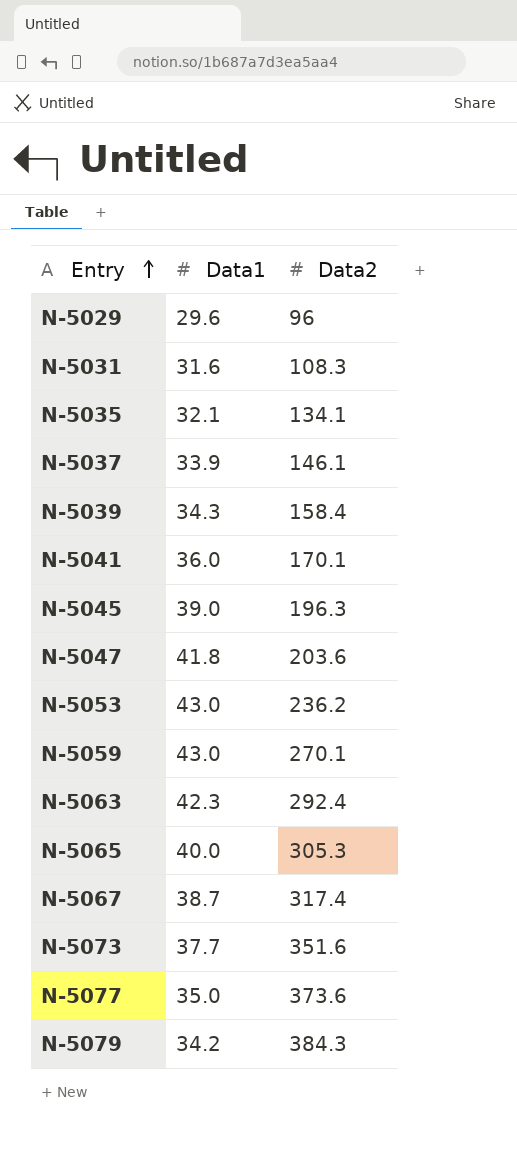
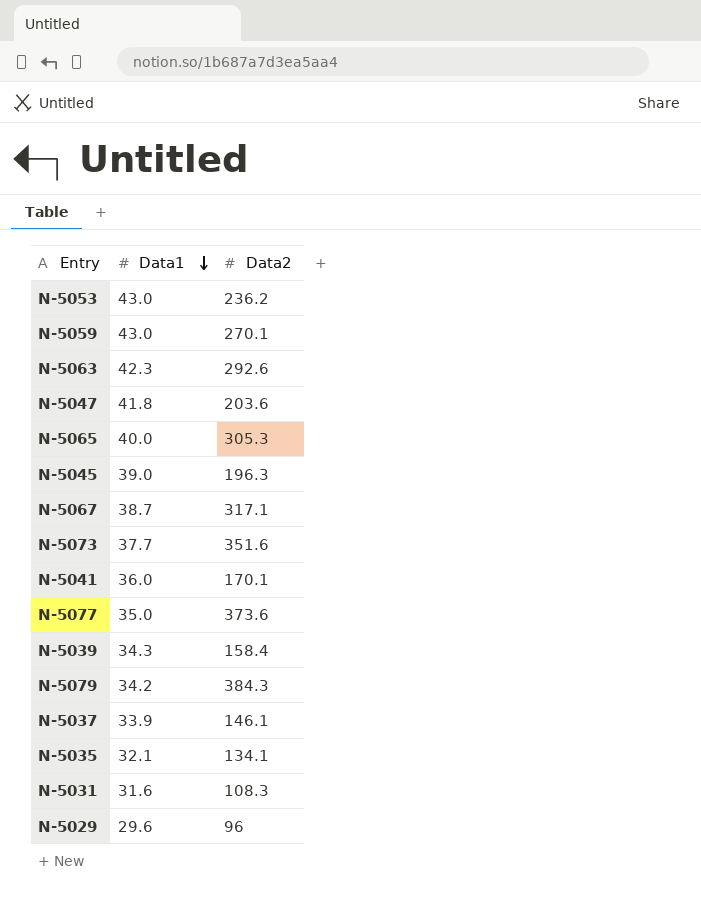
row order: Entry ascending -> Data1 descending
N-5063 | Data2: 292.4 -> 292.6
N-5067 | Data2: 317.4 -> 317.1

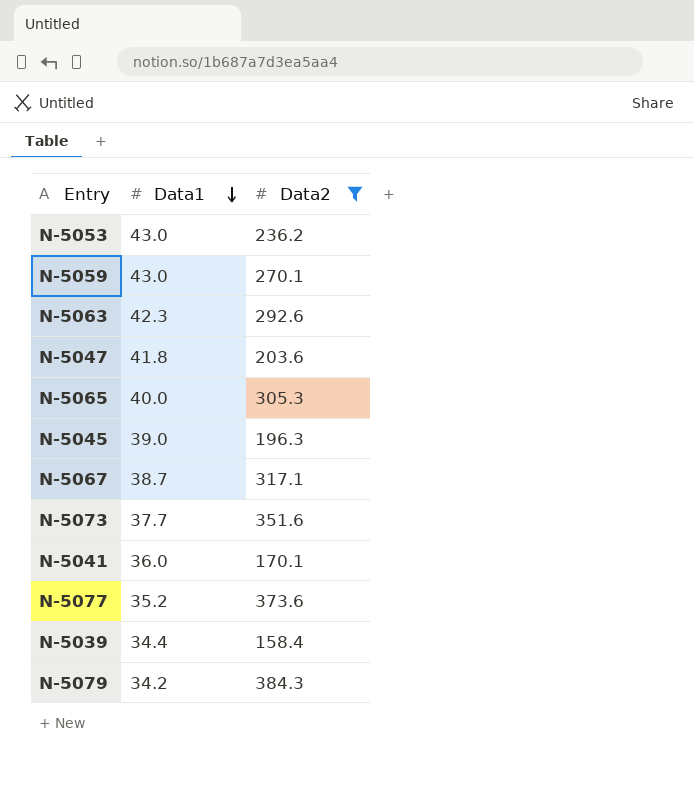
filter: none -> Data2 >= 158.4
N-5077 | Data1: 35.0 -> 35.2
N-5039 | Data1: 34.3 -> 34.4

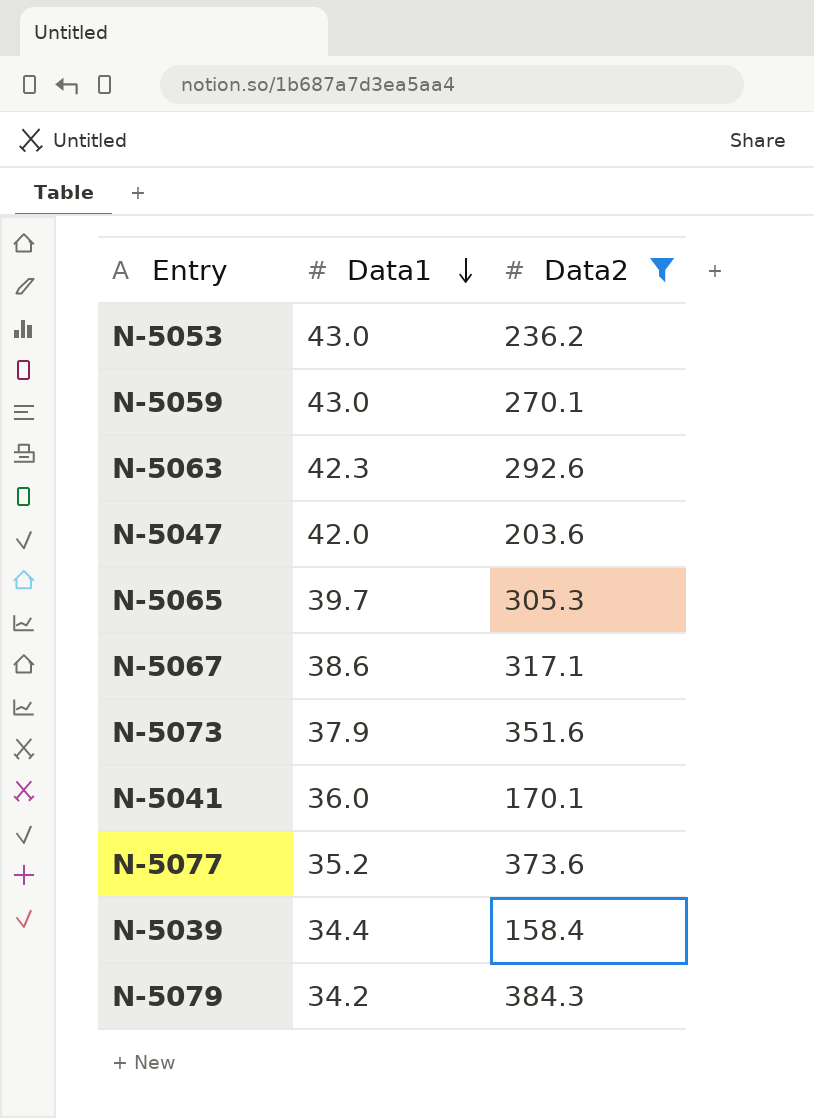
row N-5045: 39.0 | 196.3 -> none
N-5047 | Data1: 41.8 -> 42.0
N-5065 | Data1: 40.0 -> 39.7
N-5067 | Data1: 38.7 -> 38.6
N-5073 | Data1: 37.7 -> 37.9

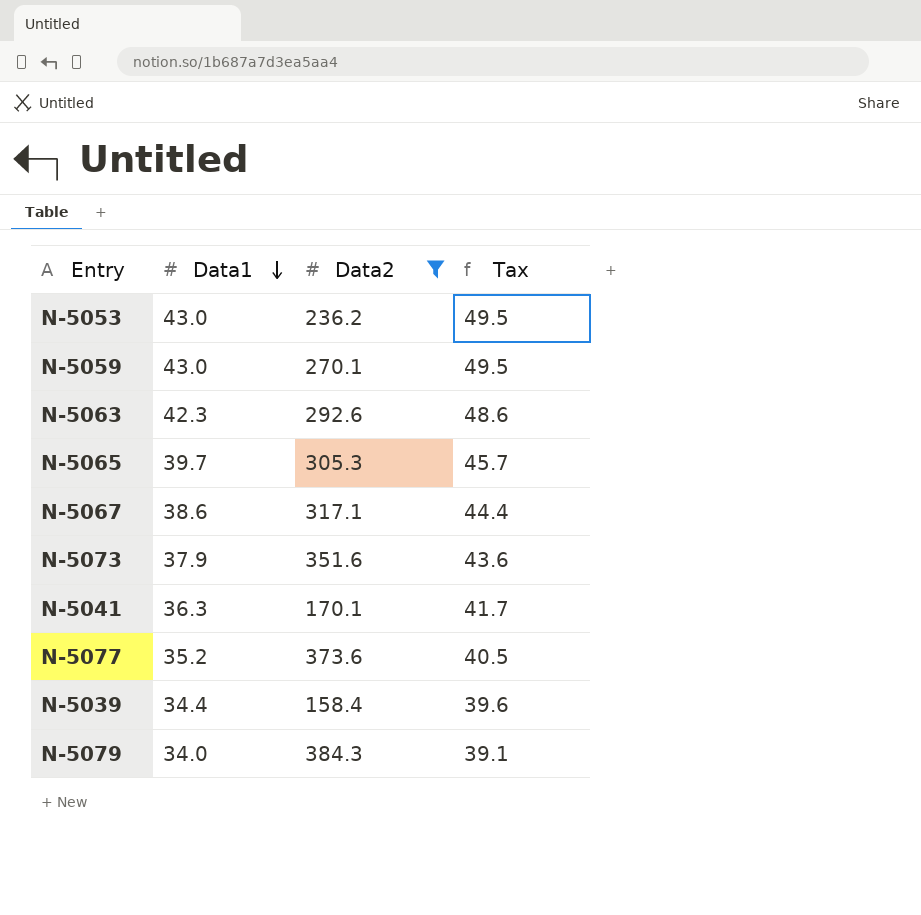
column Tax | formula: none -> [Data1] * 1.15
row N-5047: 42.0 | 203.6 -> none
N-5041 | Data1: 36.0 -> 36.3
N-5079 | Data1: 34.2 -> 34.0

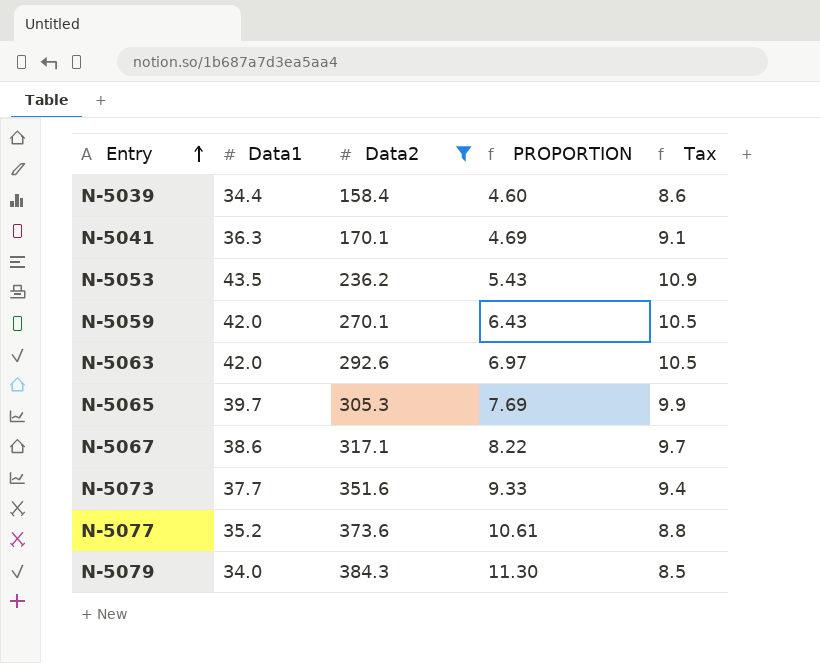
row order: Data1 descending -> Entry ascending
column PROPORTION | formula: none -> [Data2] / [Data1]
column Tax | formula: [Data1] * 1.15 -> [Data1] * 0.25
N-5053 | Data1: 43.0 -> 43.5
N-5059 | Data1: 43.0 -> 42.0
N-5063 | Data1: 42.3 -> 42.0
N-5073 | Data1: 37.9 -> 37.7

